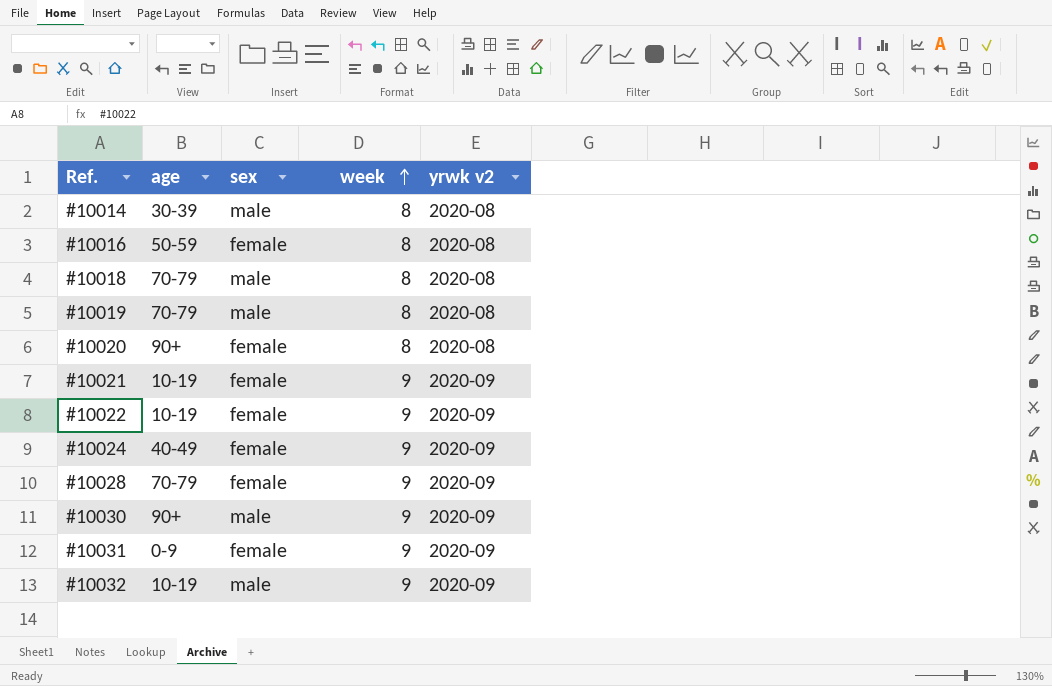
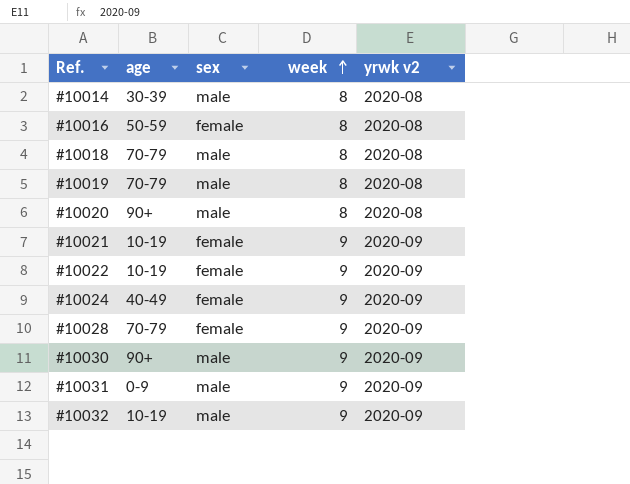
#10020 | sex: female -> male
#10031 | sex: female -> male

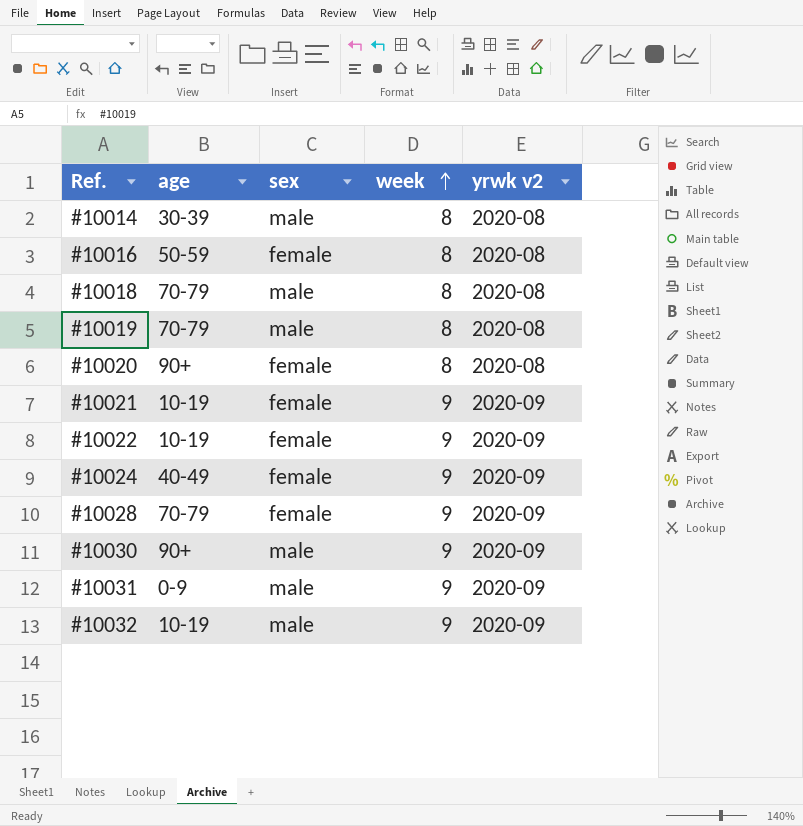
#10020 | sex: male -> female

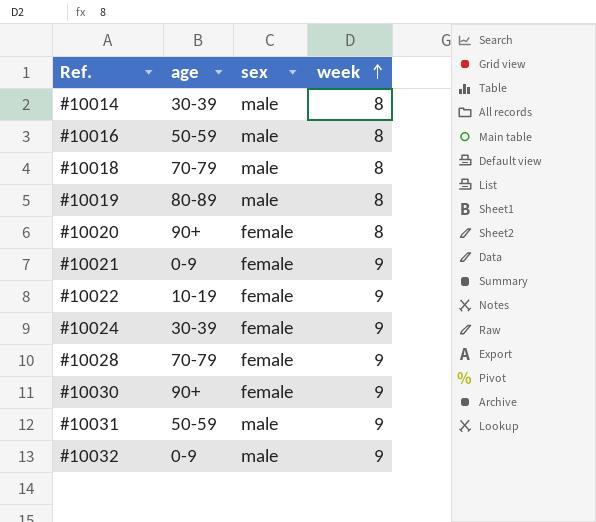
column yrwk v2 | position: 5 -> none
#10016 | sex: female -> male
#10019 | age: 70-79 -> 80-89
#10021 | age: 10-19 -> 0-9
#10024 | age: 40-49 -> 30-39
#10030 | sex: male -> female
#10031 | age: 0-9 -> 50-59
#10032 | age: 10-19 -> 0-9

